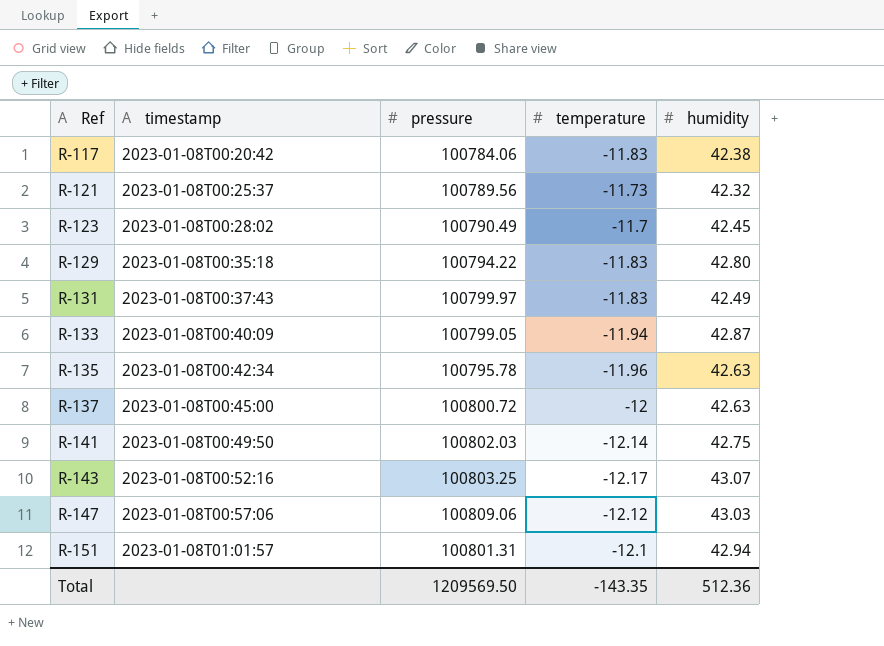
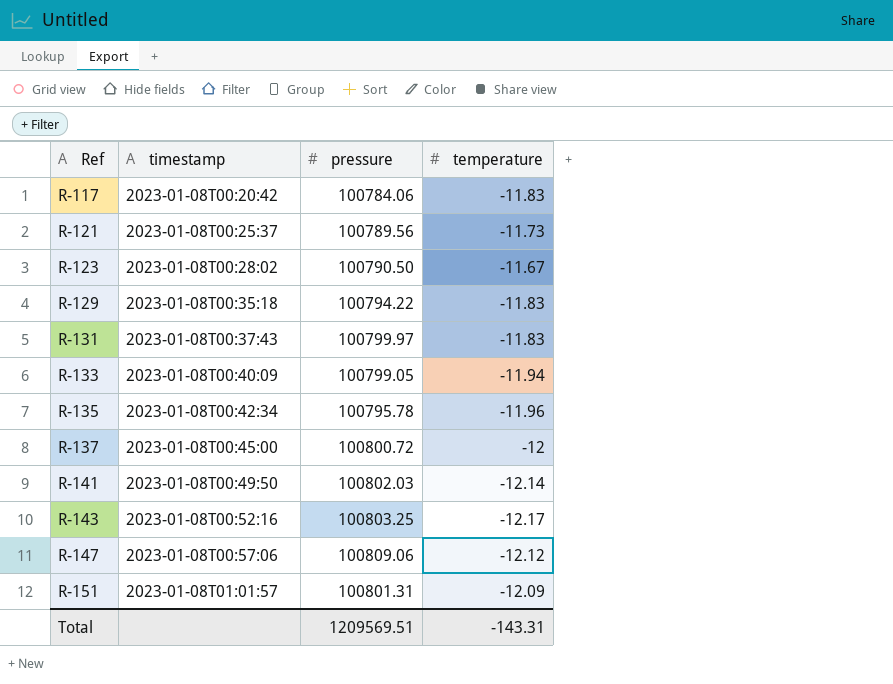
column humidity | position: 5 -> none
R-123 | pressure: 100790.49 -> 100790.50
R-123 | temperature: -11.7 -> -11.67
R-151 | temperature: -12.1 -> -12.09
Total | pressure: 1209569.50 -> 1209569.51
Total | temperature: -143.35 -> -143.31

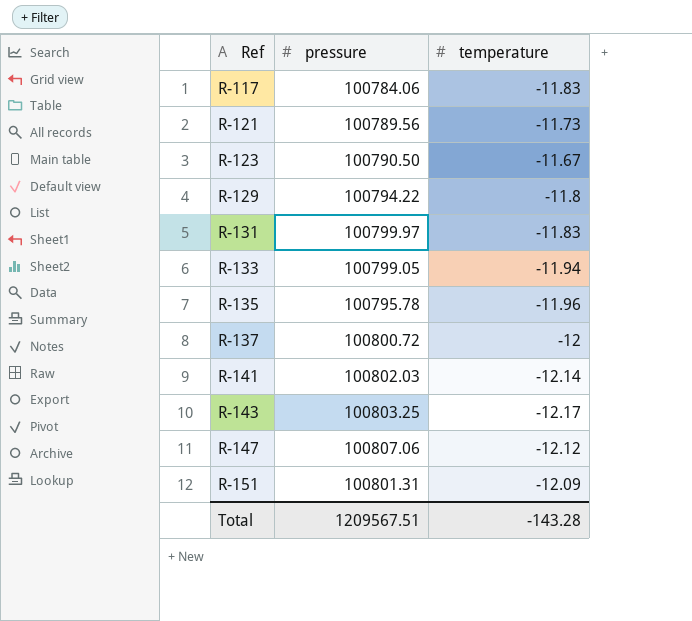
column timestamp | position: 2 -> none
R-129 | temperature: -11.83 -> -11.8
R-147 | pressure: 100809.06 -> 100807.06
Total | pressure: 1209569.51 -> 1209567.51
Total | temperature: -143.31 -> -143.28

